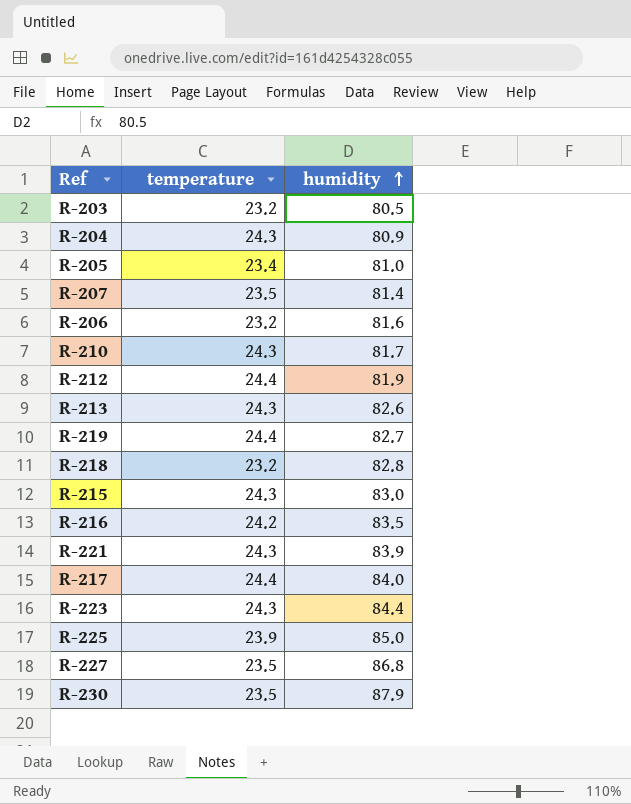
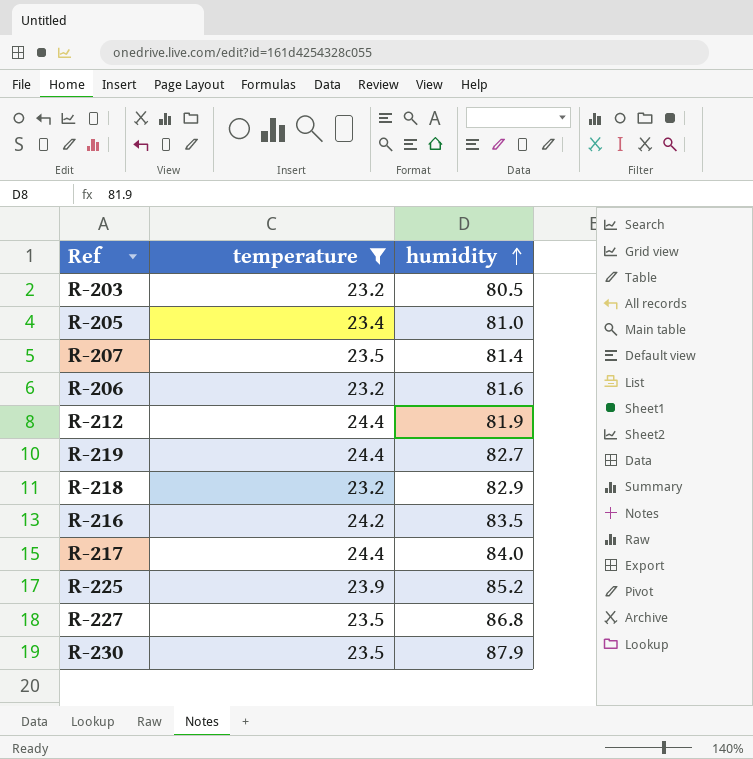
filter: none -> temperature != 24.3
R-218 | humidity: 82.8 -> 82.9
R-225 | humidity: 85.0 -> 85.2

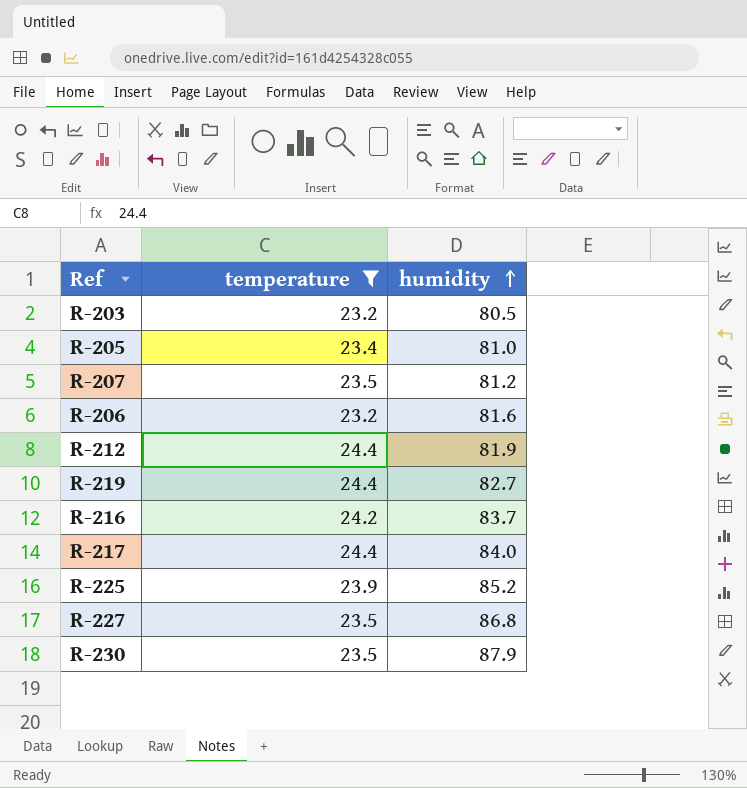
row R-218: 23.2 | 82.9 -> none
R-207 | humidity: 81.4 -> 81.2
R-216 | humidity: 83.5 -> 83.7

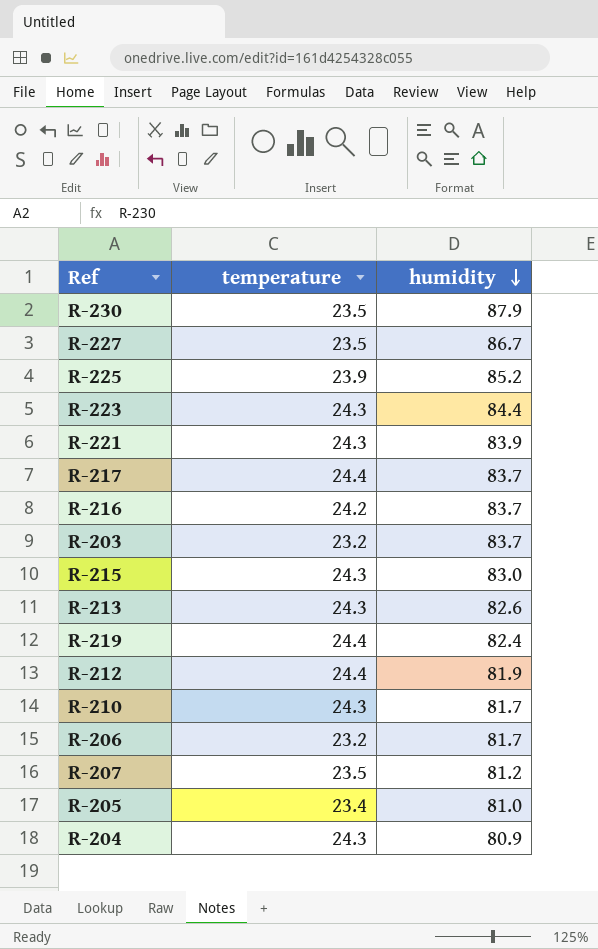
filter: temperature != 24.3 -> none
row order: humidity ascending -> humidity descending
R-227 | humidity: 86.8 -> 86.7
R-217 | humidity: 84.0 -> 83.7
R-203 | humidity: 80.5 -> 83.7
R-219 | humidity: 82.7 -> 82.4
R-206 | humidity: 81.6 -> 81.7

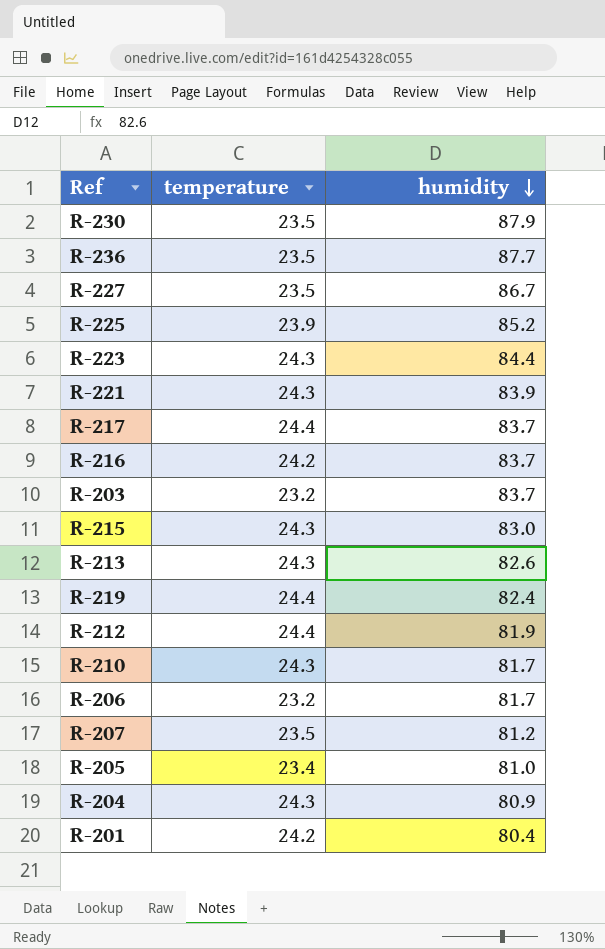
row R-236: none -> 23.5 | 87.7
row R-201: none -> 24.2 | 80.4

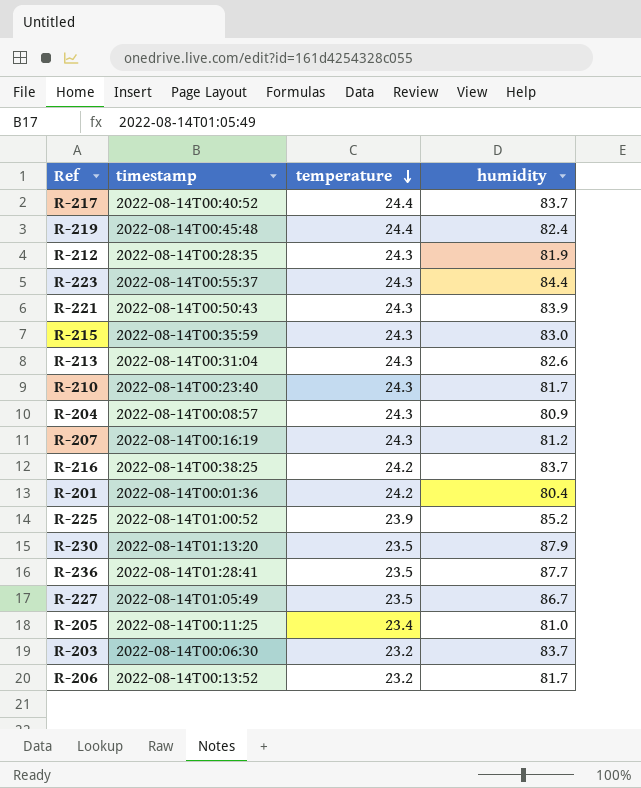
row order: humidity descending -> temperature descending
column timestamp | position: none -> 2
R-212 | temperature: 24.4 -> 24.3
R-207 | temperature: 23.5 -> 24.3

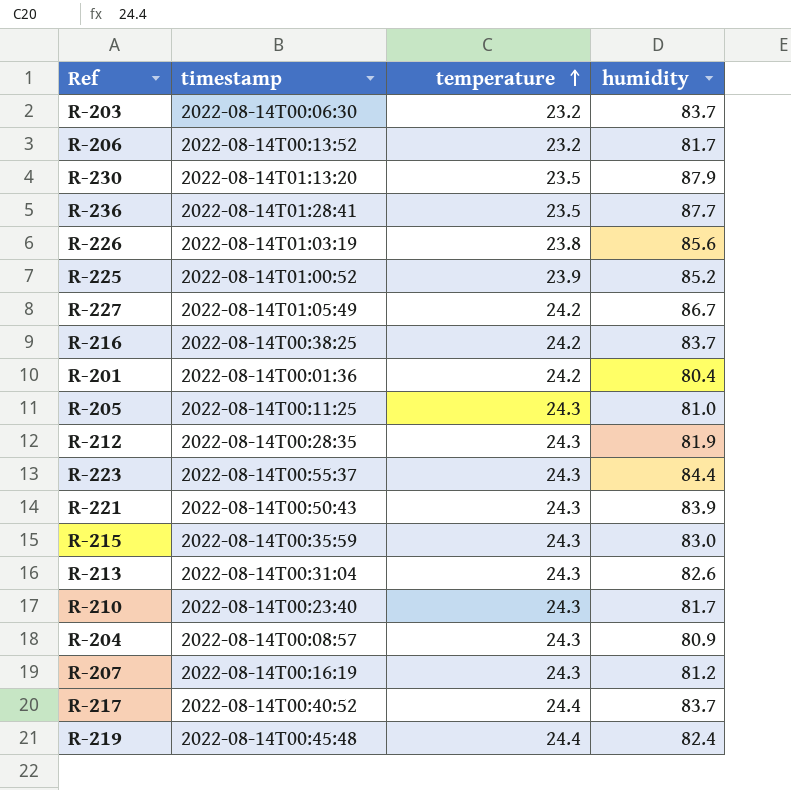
row order: temperature descending -> temperature ascending
row R-226: none -> 2022-08-14T01:03:19 | 23.8 | 85.6
R-227 | temperature: 23.5 -> 24.2
R-205 | temperature: 23.4 -> 24.3

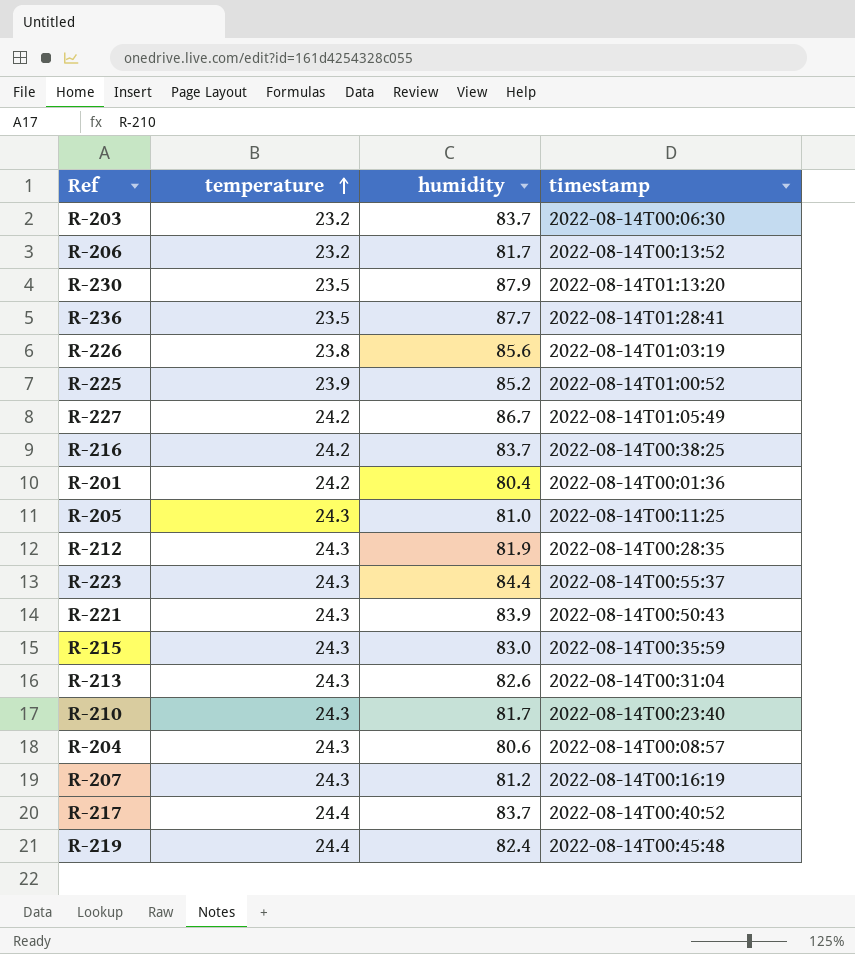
column timestamp | position: 2 -> 4
R-204 | humidity: 80.9 -> 80.6

